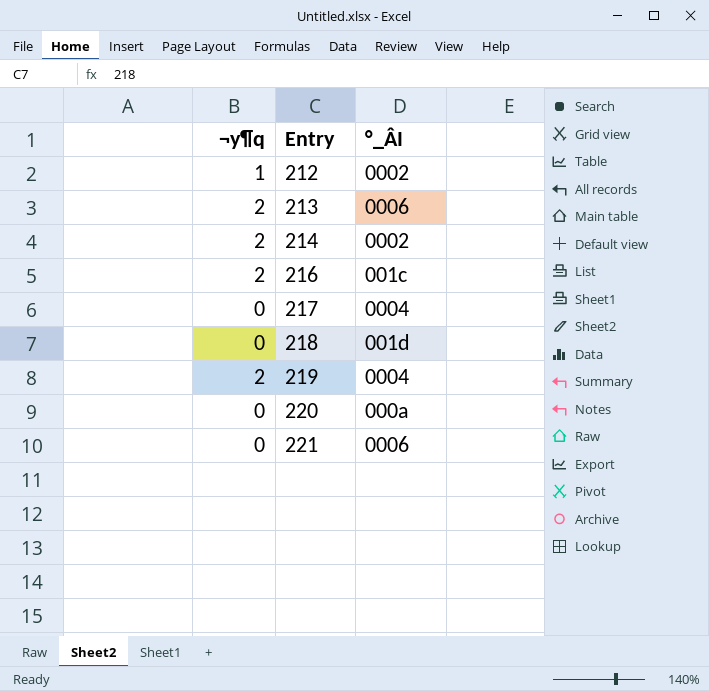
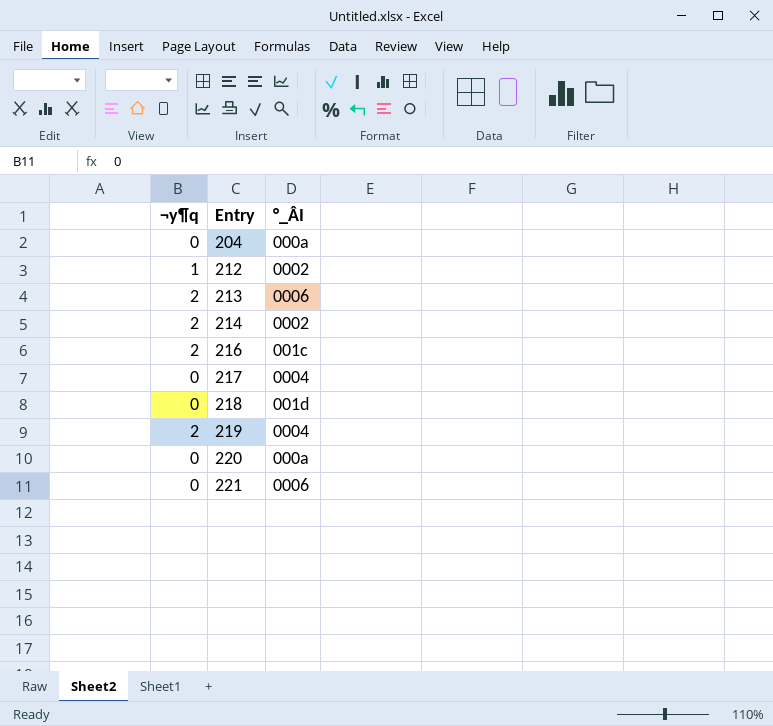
row 204: none -> 0 | 000a

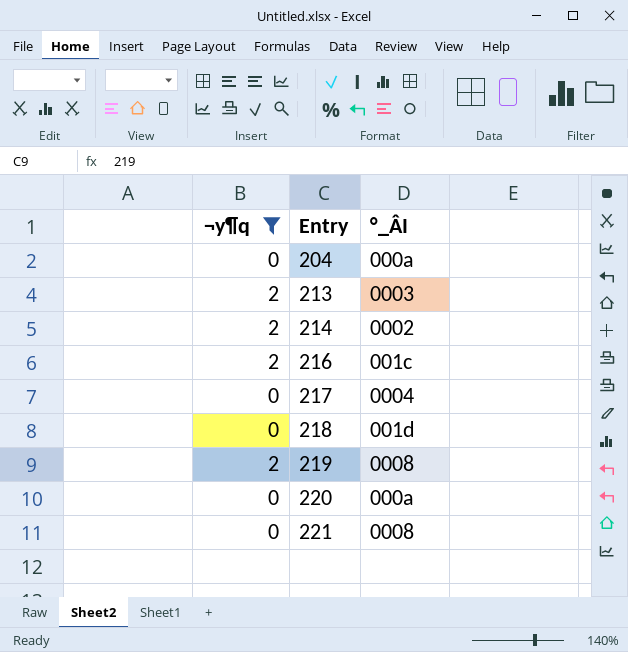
filter: none -> ¬y¶q != 1
213 | °_ÂI: 0006 -> 0003
219 | °_ÂI: 0004 -> 0008
221 | °_ÂI: 0006 -> 0008

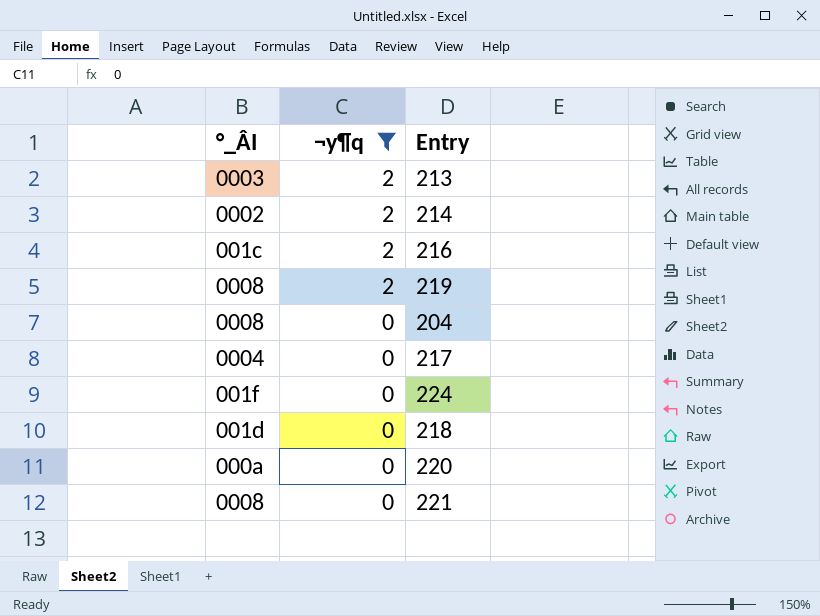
row order: Entry ascending -> ¬y¶q descending
column °_ÂI | position: 3 -> 1
204 | °_ÂI: 000a -> 0008
row 224: none -> 001f | 0

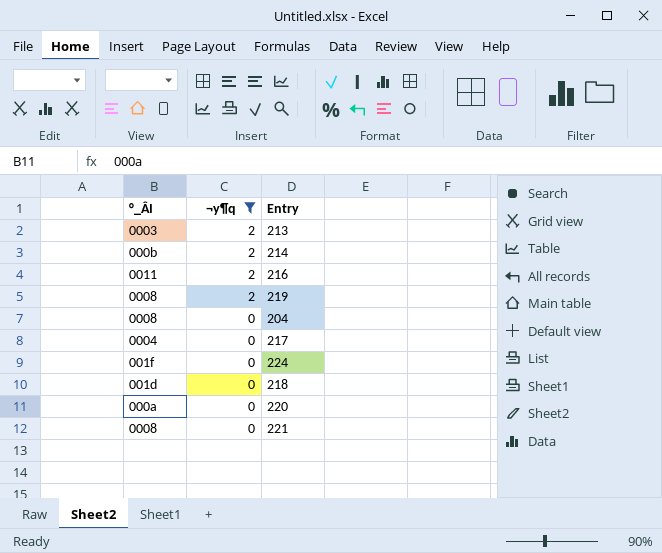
214 | °_ÂI: 0002 -> 000b
216 | °_ÂI: 001c -> 0011

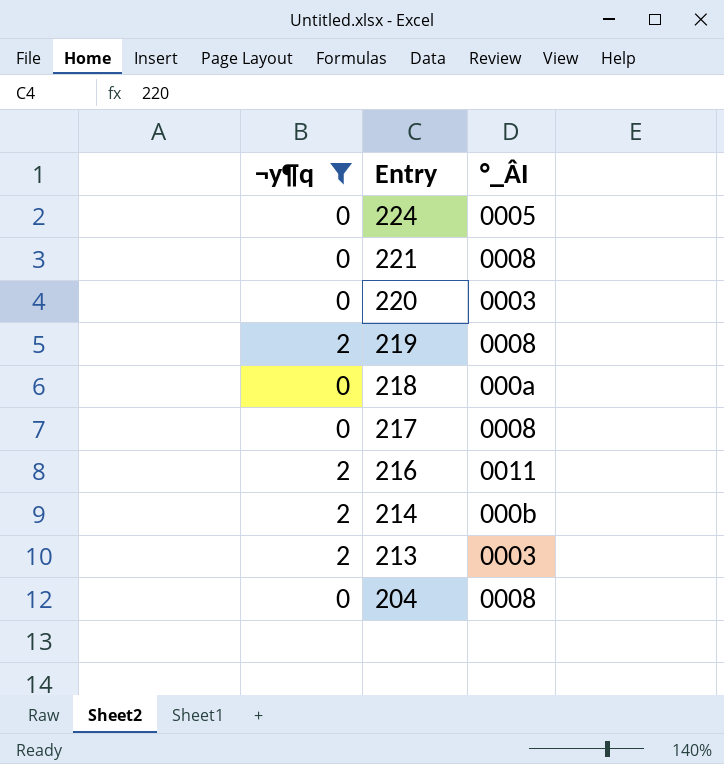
row order: ¬y¶q descending -> Entry descending
column °_ÂI | position: 1 -> 3
224 | °_ÂI: 001f -> 0005
220 | °_ÂI: 000a -> 0003
218 | °_ÂI: 001d -> 000a
217 | °_ÂI: 0004 -> 0008

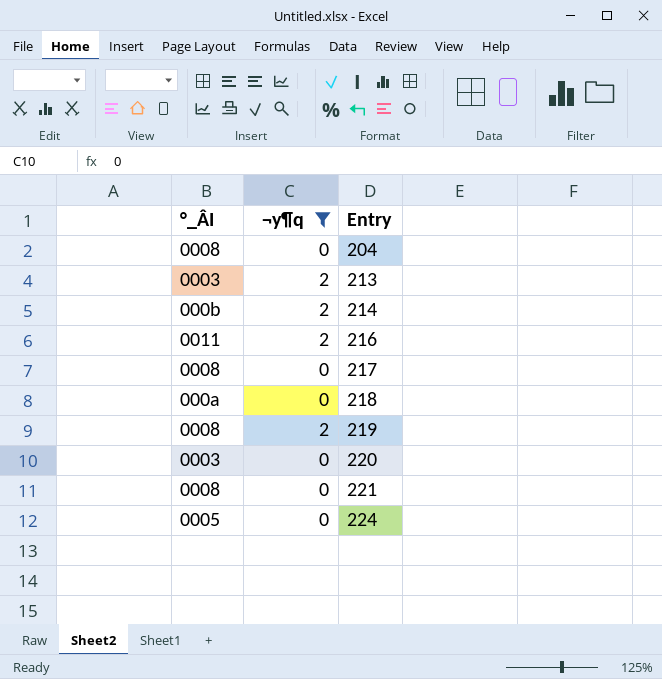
row order: Entry descending -> Entry ascending
column °_ÂI | position: 3 -> 1

